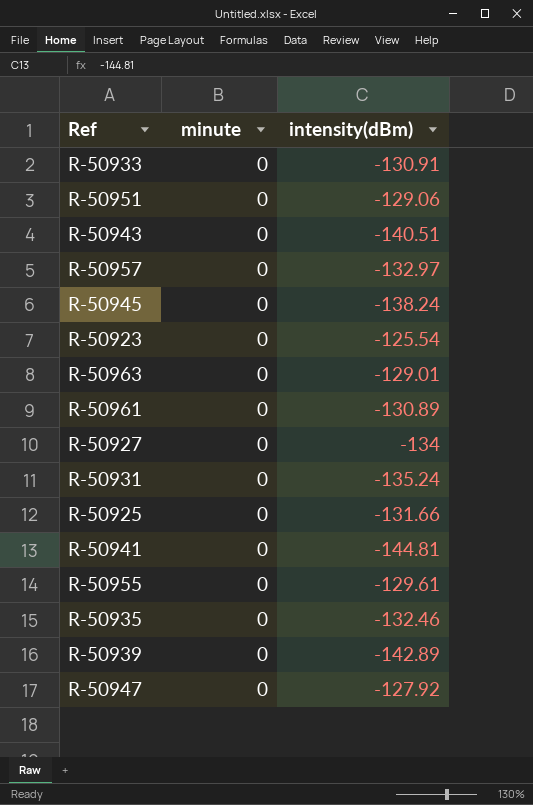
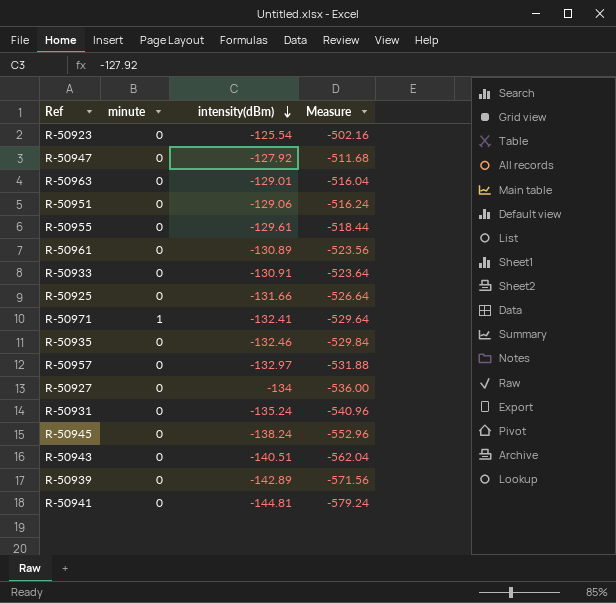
row order: none -> intensity(dBm) descending
column Measure | formula: none -> [intensity(dBm)] * 4
row R-50971: none -> 1 | -132.41 | -529.64

